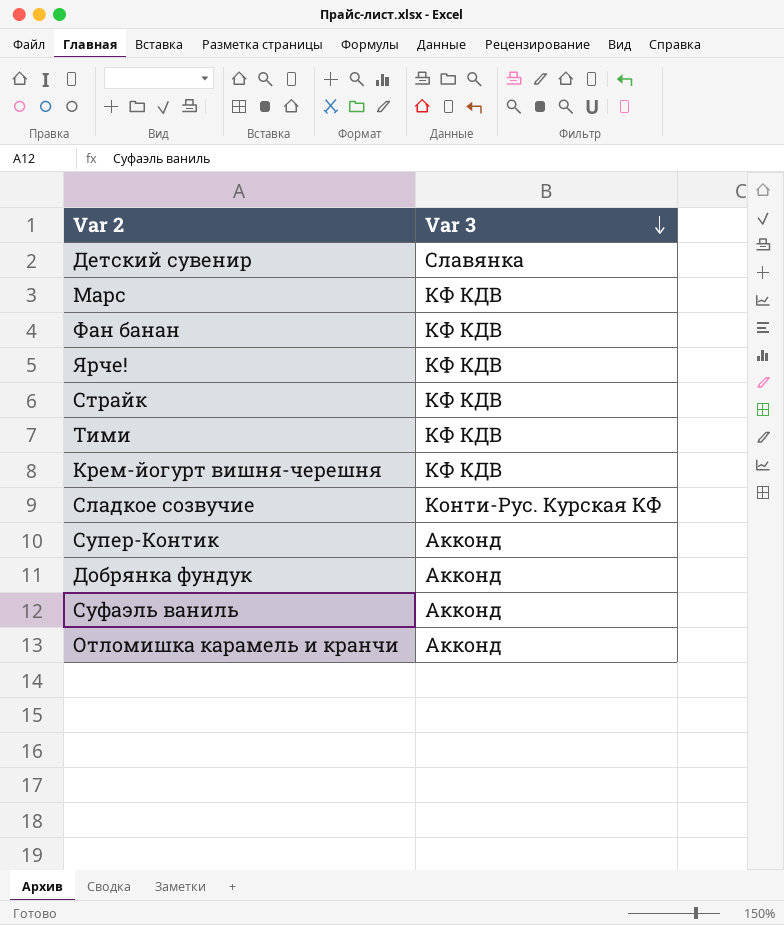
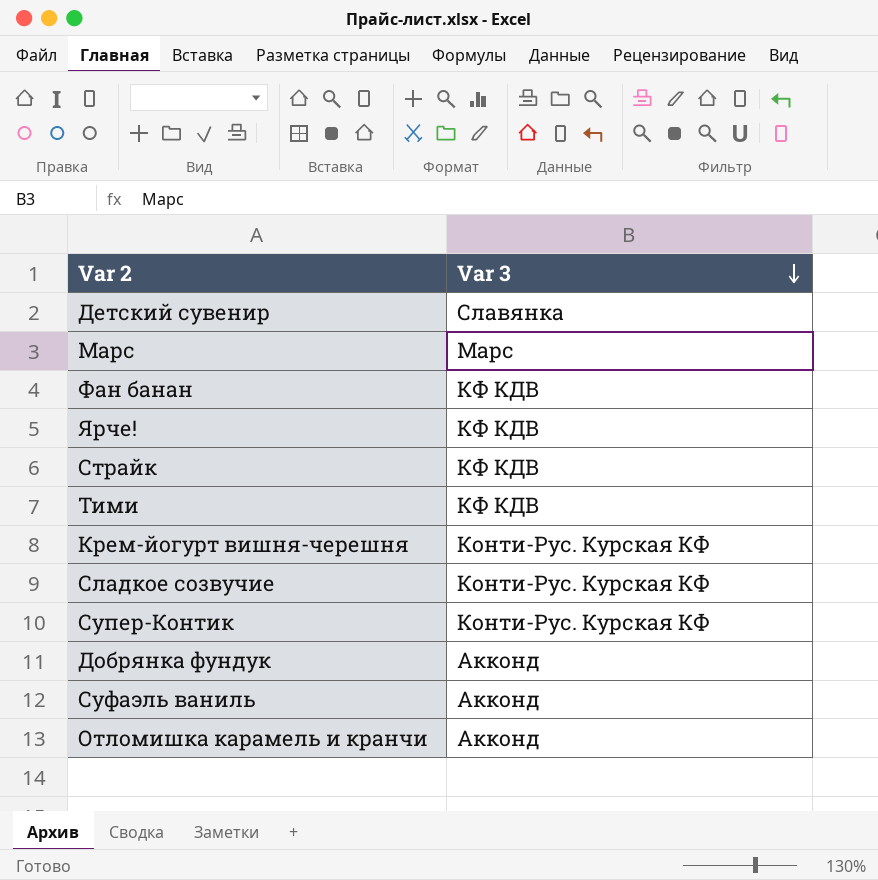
Марс | Var 3: КФ КДВ -> Марс
Крем-йогурт вишня-черешня | Var 3: КФ КДВ -> Конти-Рус. Курская КФ
Супер-Контик | Var 3: Акконд -> Конти-Рус. Курская КФ

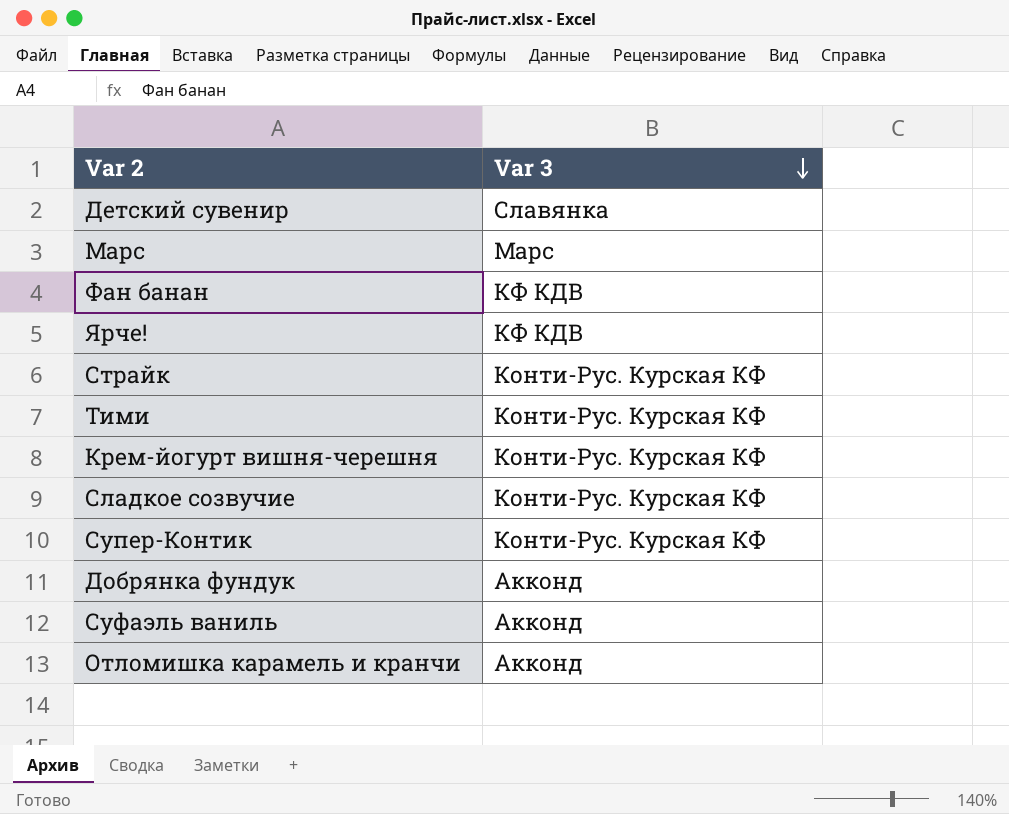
Страйк | Var 3: КФ КДВ -> Конти-Рус. Курская КФ
Тими | Var 3: КФ КДВ -> Конти-Рус. Курская КФ

